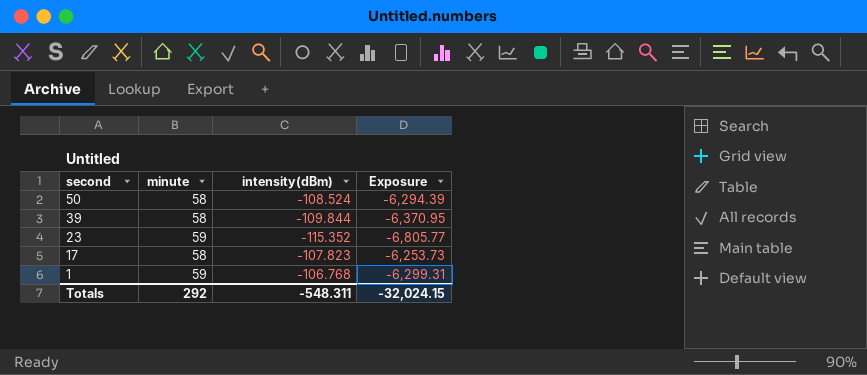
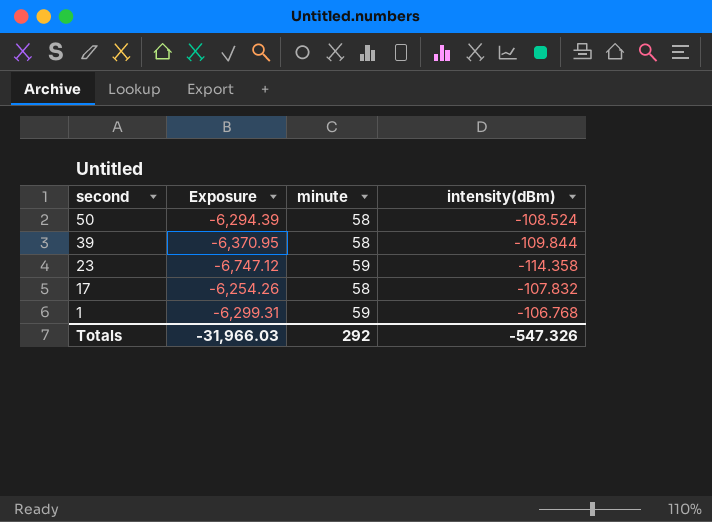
column Exposure | position: 4 -> 2
23 | Exposure: -6,805.77 -> -6,747.12
23 | intensity(dBm): -115.352 -> -114.358
17 | Exposure: -6,253.73 -> -6,254.26
17 | intensity(dBm): -107.823 -> -107.832
Totals | Exposure: -32,024.15 -> -31,966.03
Totals | intensity(dBm): -548.311 -> -547.326

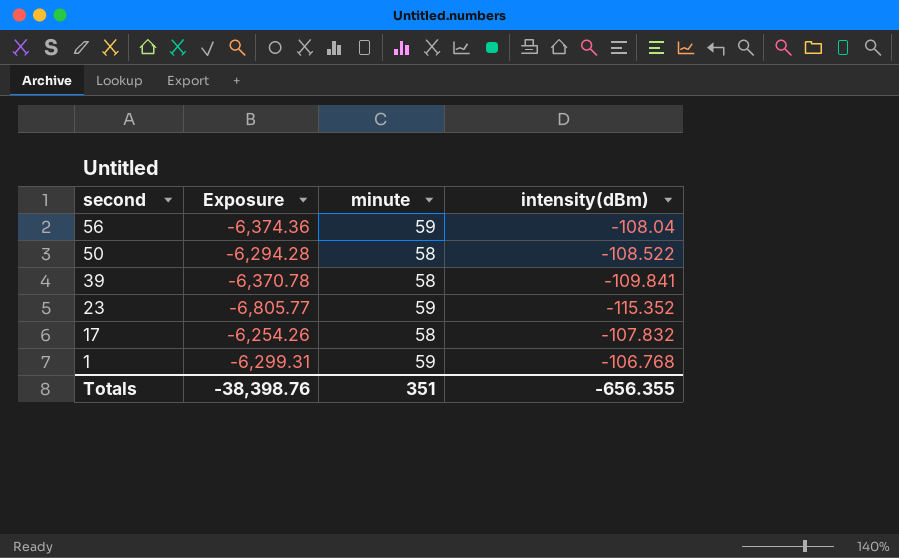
row 56: none -> -6,374.36 | 59 | -108.04
50 | Exposure: -6,294.39 -> -6,294.28
50 | intensity(dBm): -108.524 -> -108.522
39 | Exposure: -6,370.95 -> -6,370.78
39 | intensity(dBm): -109.844 -> -109.841
23 | Exposure: -6,747.12 -> -6,805.77
23 | intensity(dBm): -114.358 -> -115.352
Totals | Exposure: -31,966.03 -> -38,398.76
Totals | minute: 292 -> 351
Totals | intensity(dBm): -547.326 -> -656.355

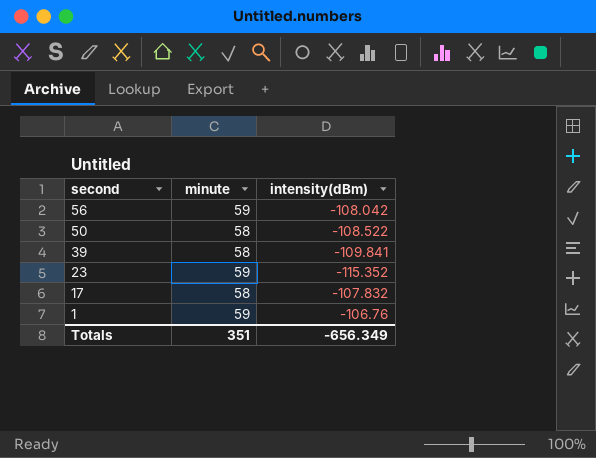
column Exposure | formula: [minute] * [intensity(dBm)] -> none
56 | intensity(dBm): -108.04 -> -108.042
1 | intensity(dBm): -106.768 -> -106.76
Totals | intensity(dBm): -656.355 -> -656.349

